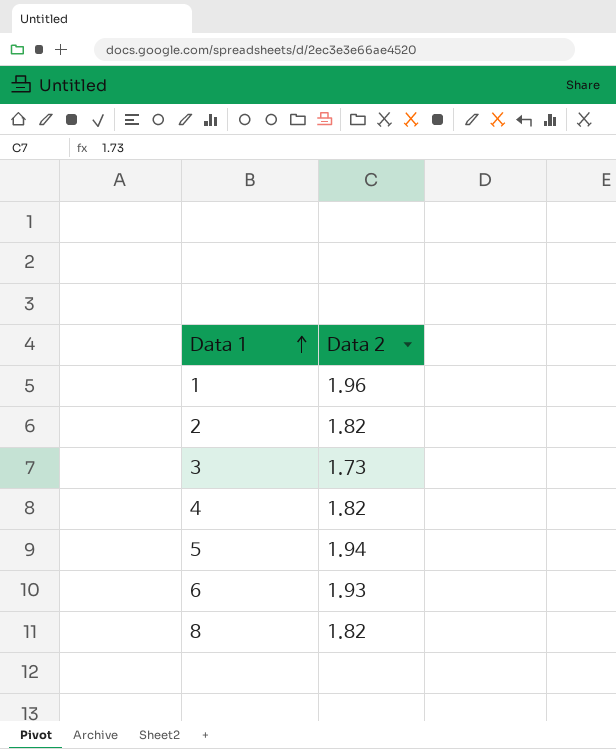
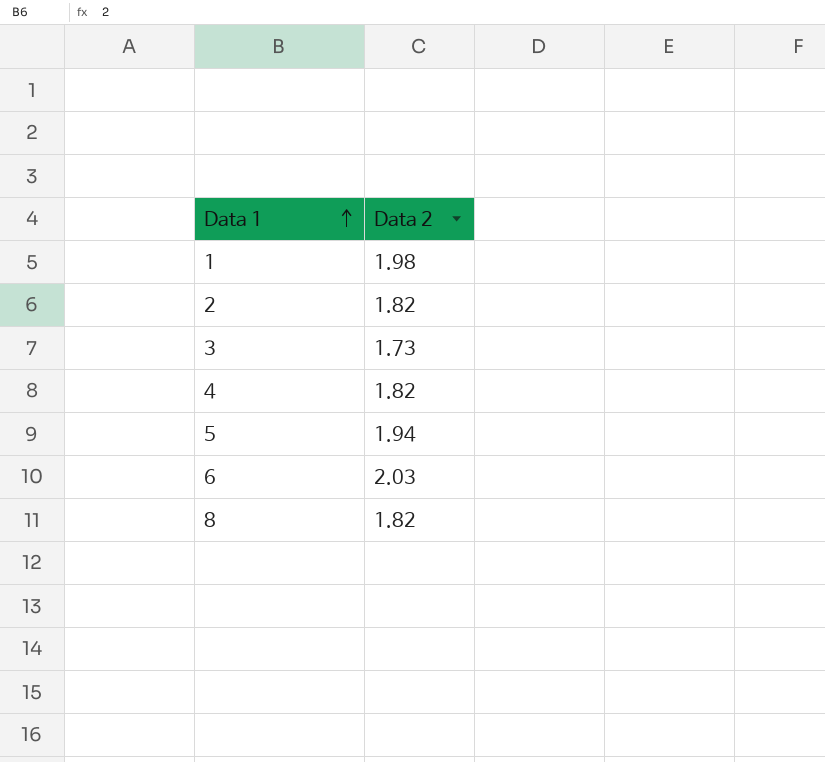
1 | Data 2: 1.96 -> 1.98
6 | Data 2: 1.93 -> 2.03

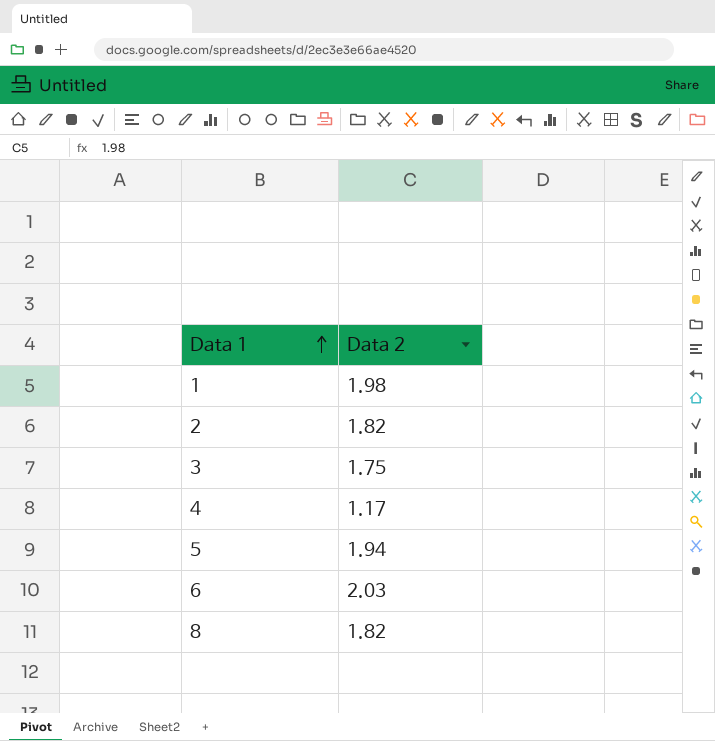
3 | Data 2: 1.73 -> 1.75
4 | Data 2: 1.82 -> 1.17

